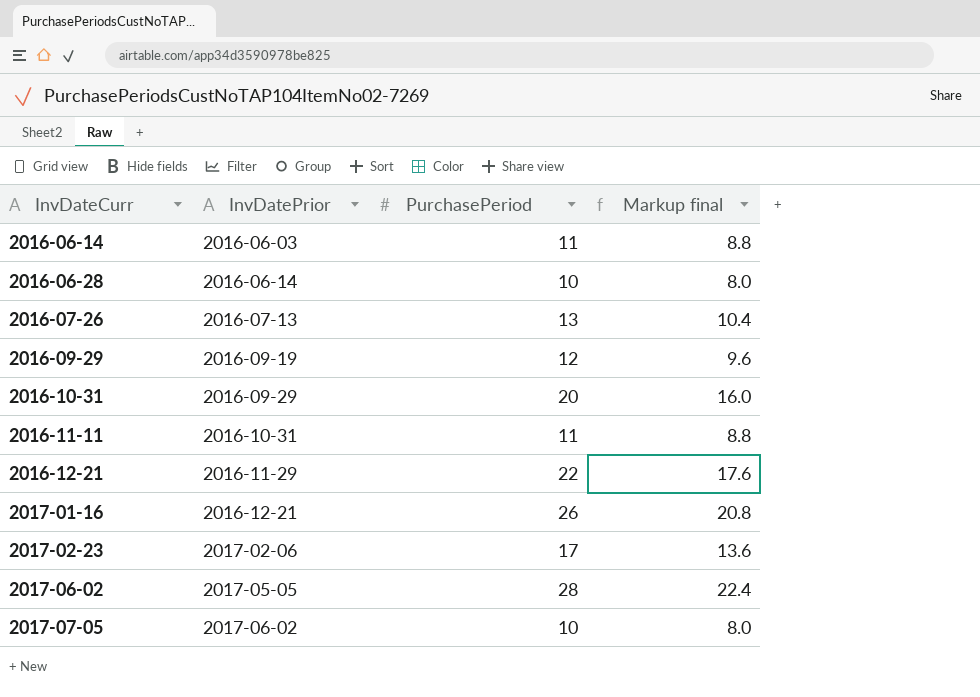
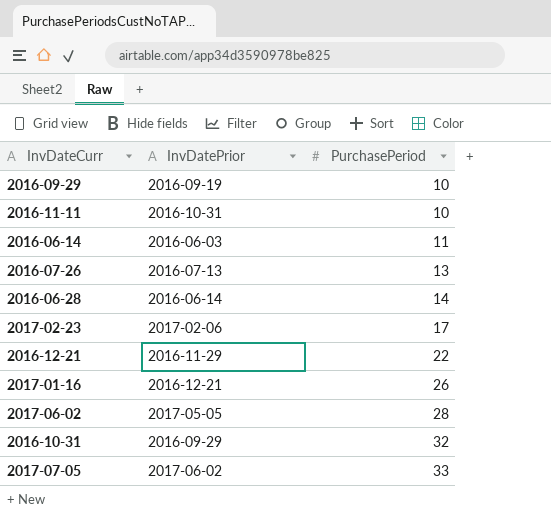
row order: InvDateCurr ascending -> PurchasePeriod ascending
column Markup final | formula: [PurchasePeriod] * 0.8 -> none
2016-09-29 | PurchasePeriod: 12 -> 10
2016-11-11 | PurchasePeriod: 11 -> 10
2016-06-28 | PurchasePeriod: 10 -> 14
2016-10-31 | PurchasePeriod: 20 -> 32
2017-07-05 | PurchasePeriod: 10 -> 33

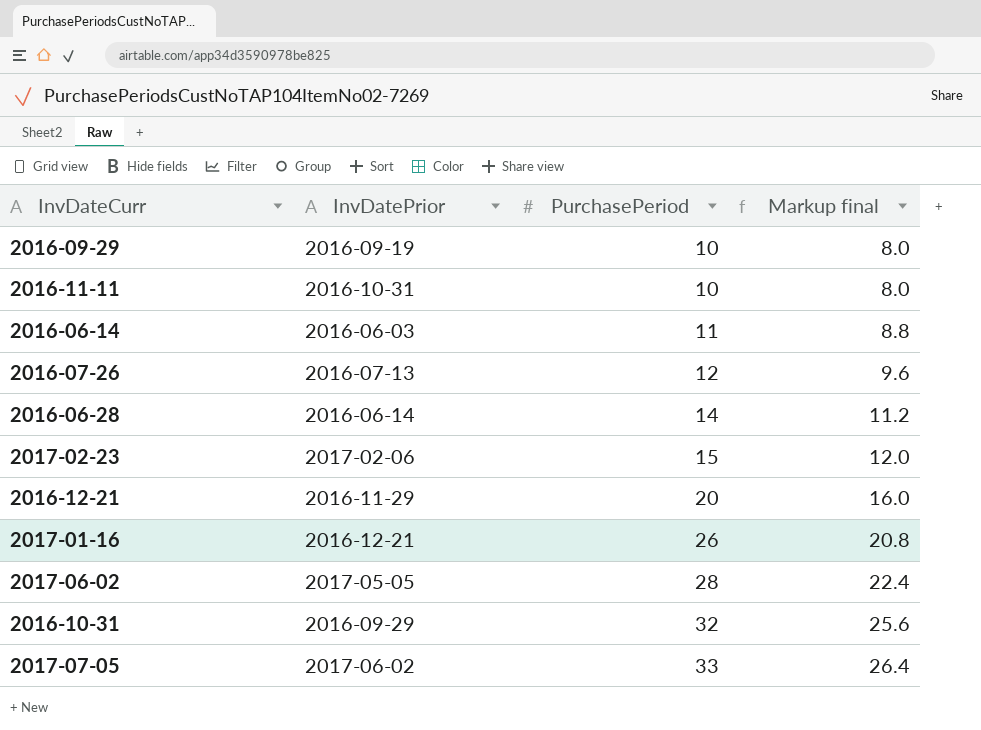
column Markup final | formula: none -> [PurchasePeriod] * 0.8
2016-07-26 | PurchasePeriod: 13 -> 12
2017-02-23 | PurchasePeriod: 17 -> 15
2016-12-21 | PurchasePeriod: 22 -> 20

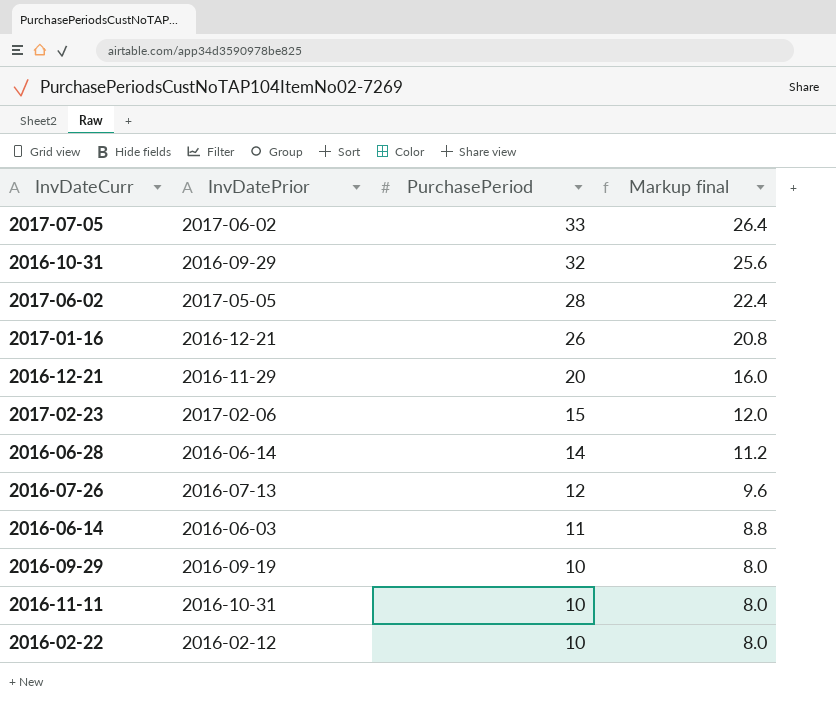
row order: PurchasePeriod ascending -> PurchasePeriod descending
row 2016-02-22: none -> 2016-02-12 | 10 | 8.0

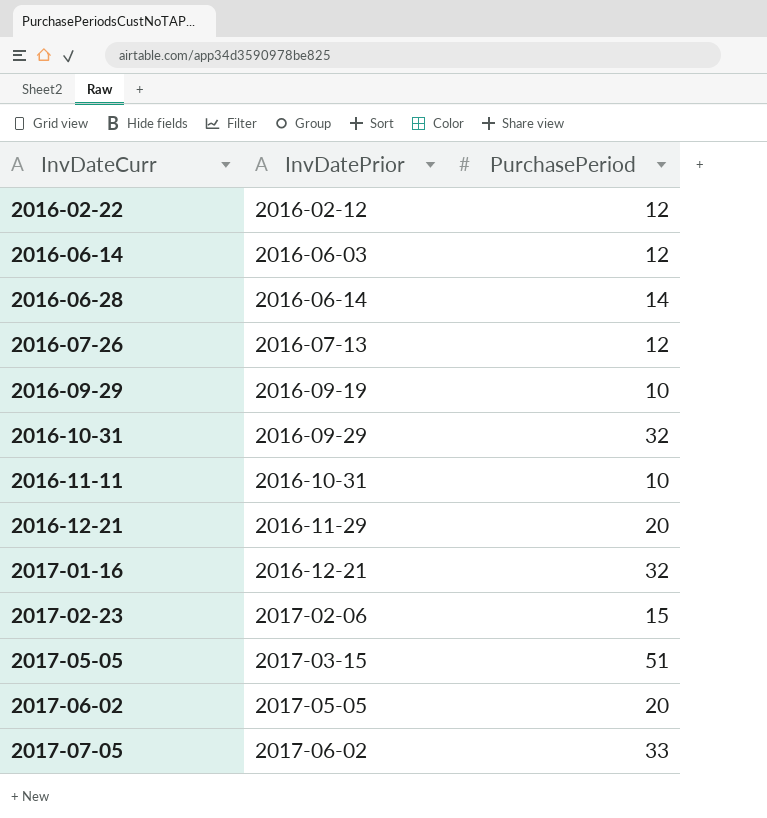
row order: PurchasePeriod descending -> InvDateCurr ascending
column Markup final | formula: [PurchasePeriod] * 0.8 -> none
2016-02-22 | PurchasePeriod: 10 -> 12
2016-06-14 | PurchasePeriod: 11 -> 12
2017-01-16 | PurchasePeriod: 26 -> 32
row 2017-05-05: none -> 2017-03-15 | 51
2017-06-02 | PurchasePeriod: 28 -> 20

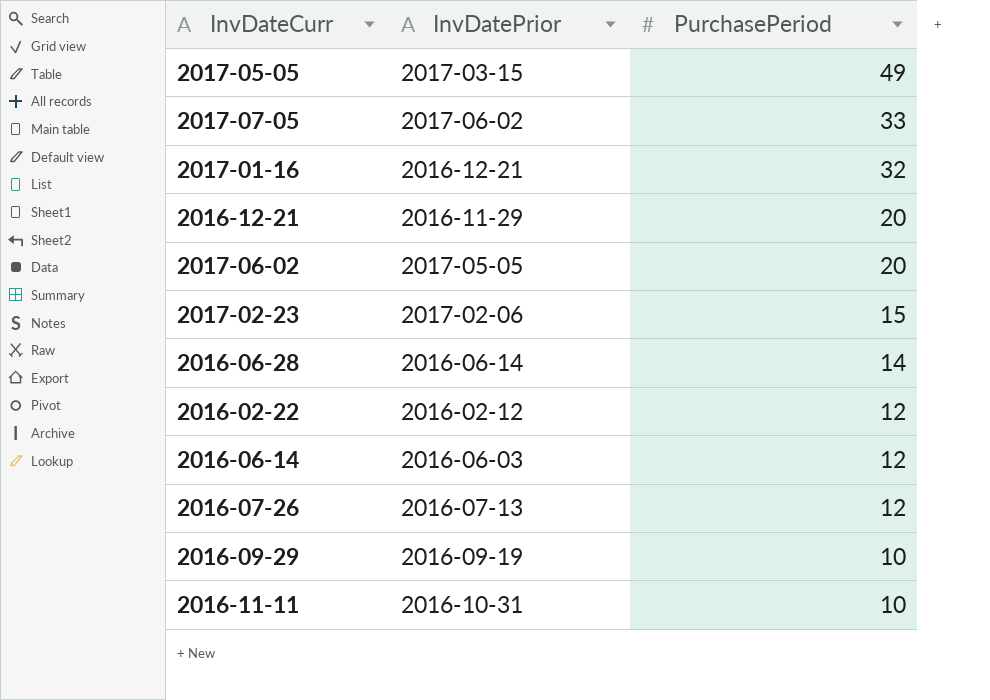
row order: InvDateCurr ascending -> PurchasePeriod descending
row 2016-10-31: 2016-09-29 | 32 -> none
2017-05-05 | PurchasePeriod: 51 -> 49

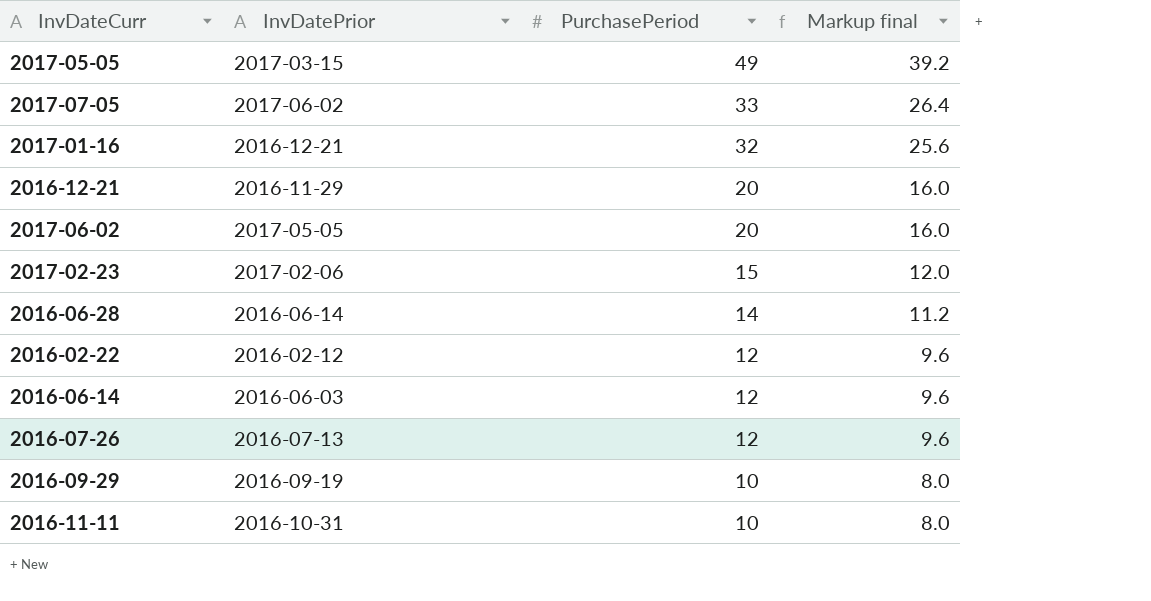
column Markup final | formula: none -> [PurchasePeriod] * 0.8

